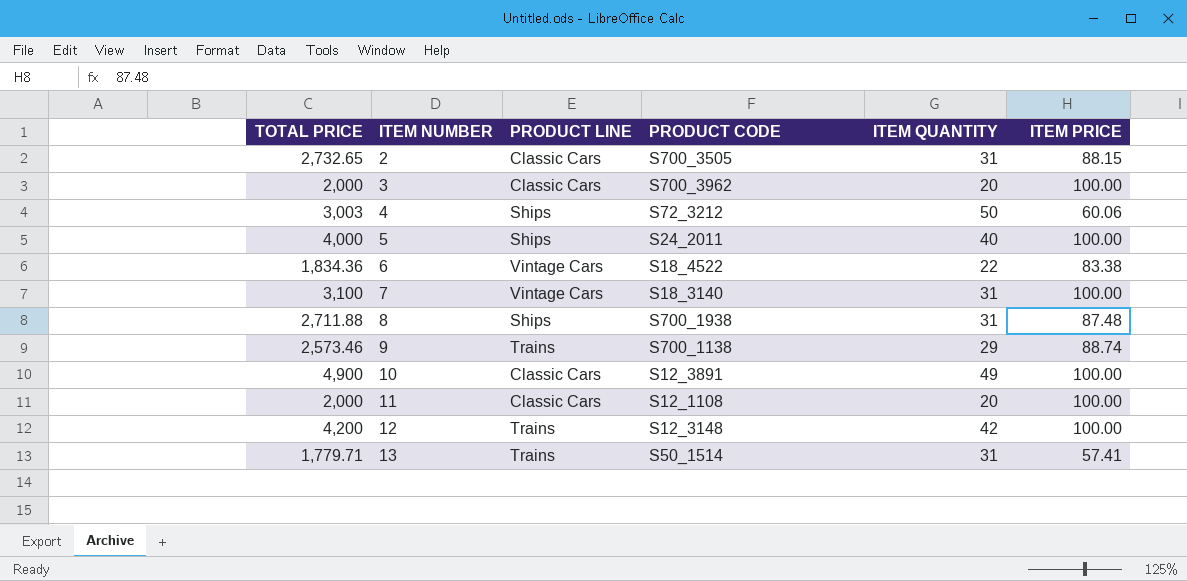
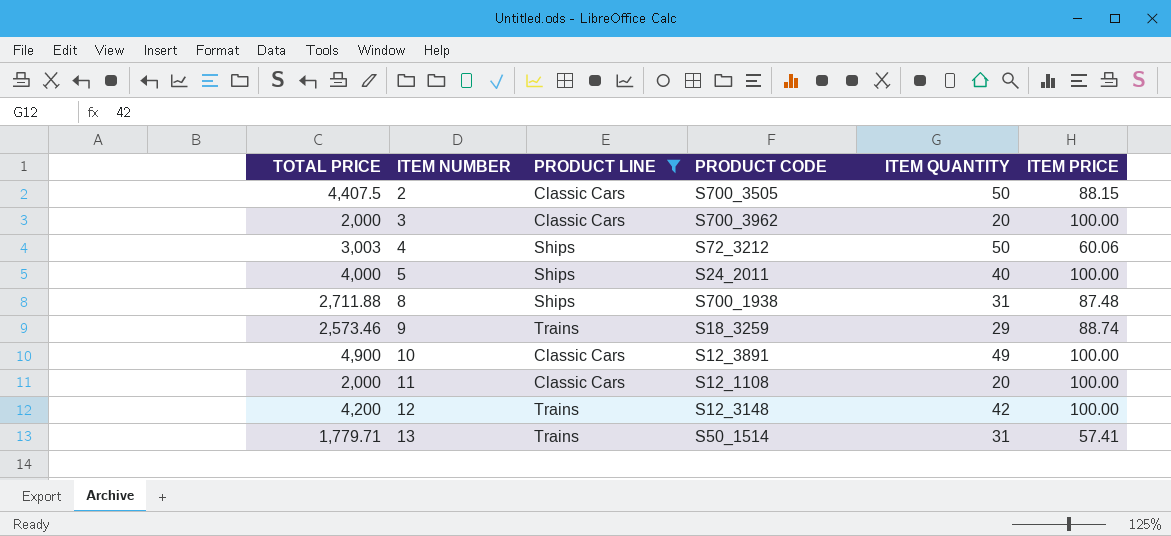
filter: none -> PRODUCT LINE != Vintage Cars
2 | TOTAL PRICE: 2,732.65 -> 4,407.5
2 | ITEM QUANTITY: 31 -> 50
9 | PRODUCT CODE: S700_1138 -> S18_3259

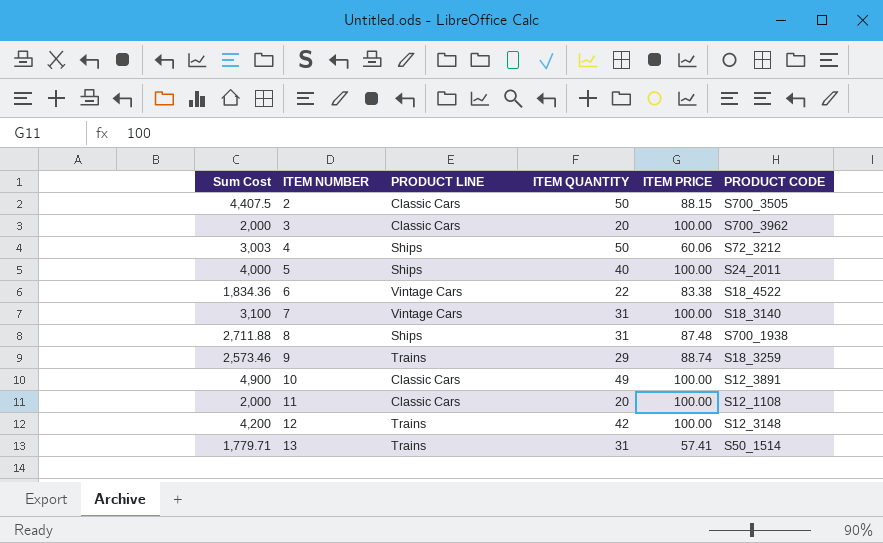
filter: PRODUCT LINE != Vintage Cars -> none
column name: TOTAL PRICE -> Sum Cost
column PRODUCT CODE | position: 4 -> 6

